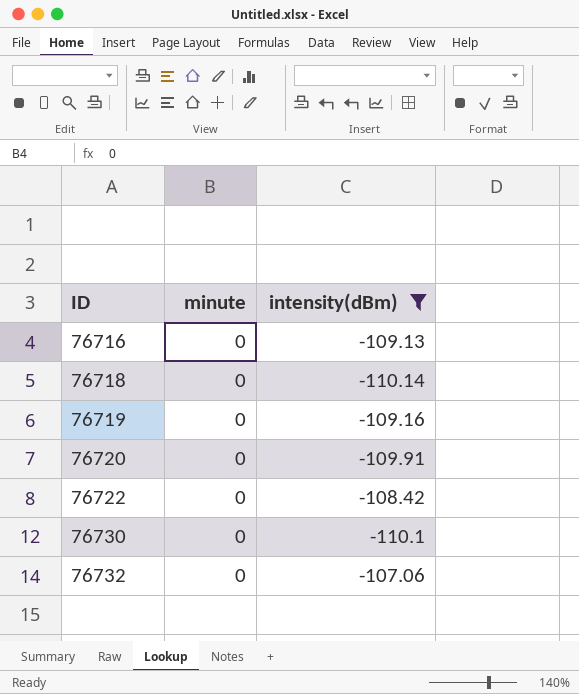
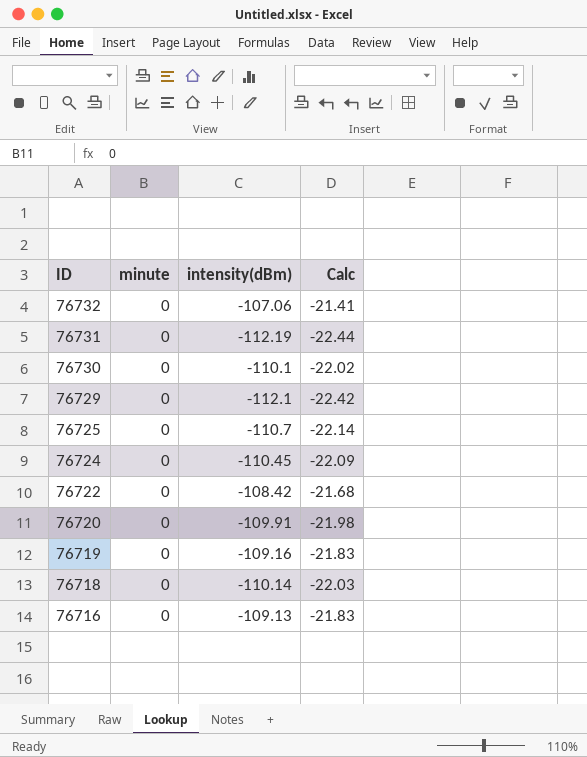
filter: intensity(dBm) >= -110.14 -> none
row order: ID ascending -> ID descending
column Calc | formula: none -> [intensity(dBm)] * 0.2

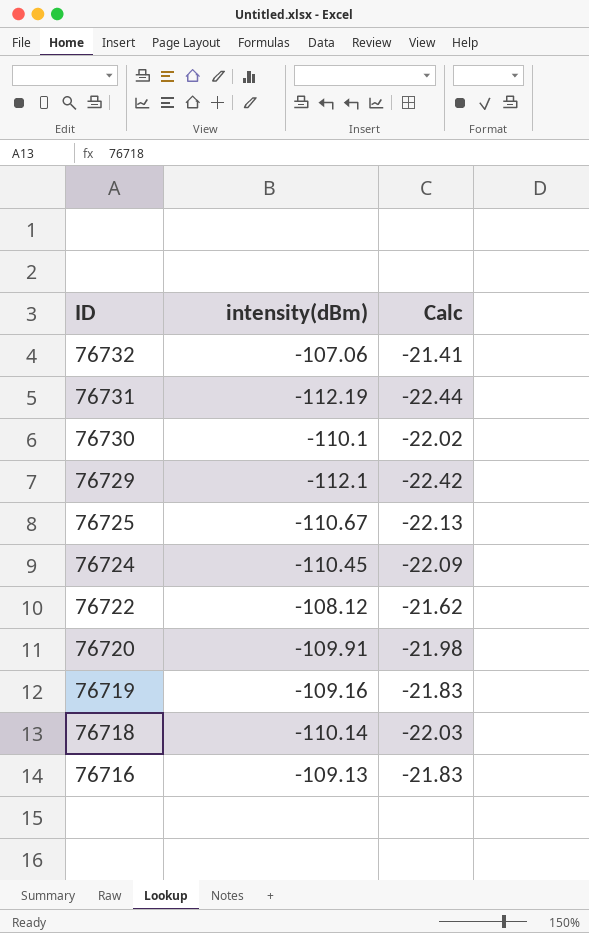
column minute | position: 2 -> none
76725 | intensity(dBm): -110.7 -> -110.67
76725 | Calc: -22.14 -> -22.13
76722 | intensity(dBm): -108.42 -> -108.12
76722 | Calc: -21.68 -> -21.62

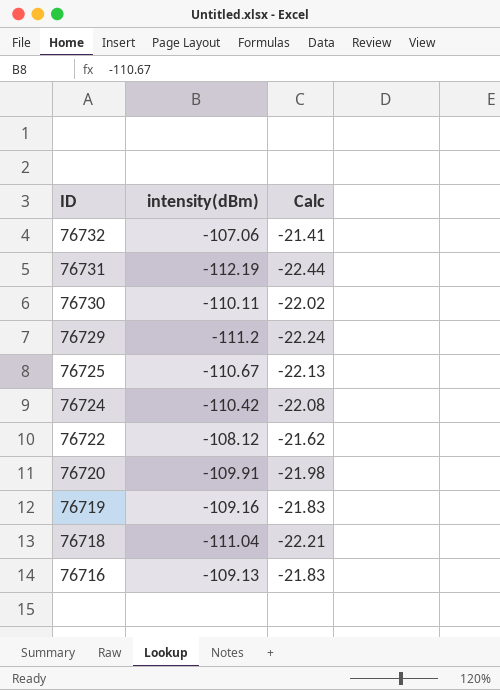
76730 | intensity(dBm): -110.1 -> -110.11
76729 | intensity(dBm): -112.1 -> -111.2
76729 | Calc: -22.42 -> -22.24
76724 | intensity(dBm): -110.45 -> -110.42
76724 | Calc: -22.09 -> -22.08
76718 | intensity(dBm): -110.14 -> -111.04
76718 | Calc: -22.03 -> -22.21

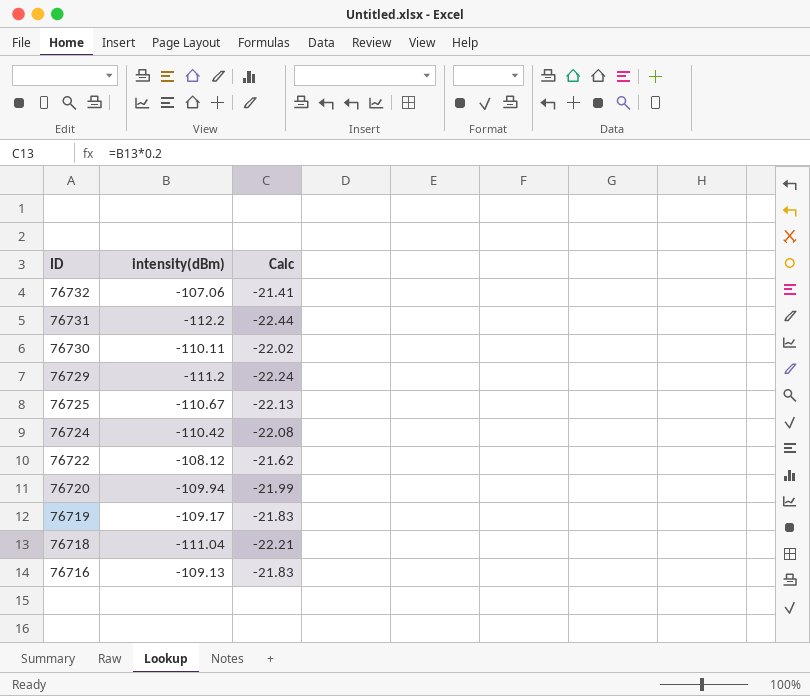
76731 | intensity(dBm): -112.19 -> -112.2
76720 | intensity(dBm): -109.91 -> -109.94
76720 | Calc: -21.98 -> -21.99
76719 | intensity(dBm): -109.16 -> -109.17

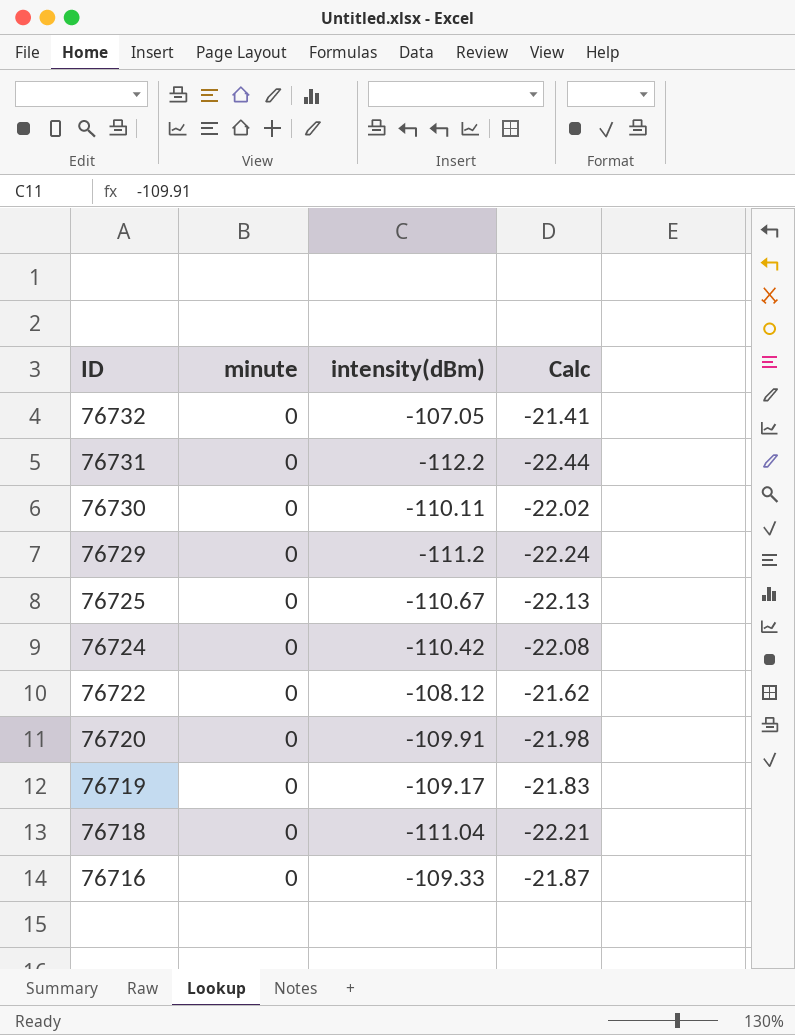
column minute | position: none -> 2
76732 | intensity(dBm): -107.06 -> -107.05
76720 | intensity(dBm): -109.94 -> -109.91
76720 | Calc: -21.99 -> -21.98
76716 | intensity(dBm): -109.13 -> -109.33
76716 | Calc: -21.83 -> -21.87

